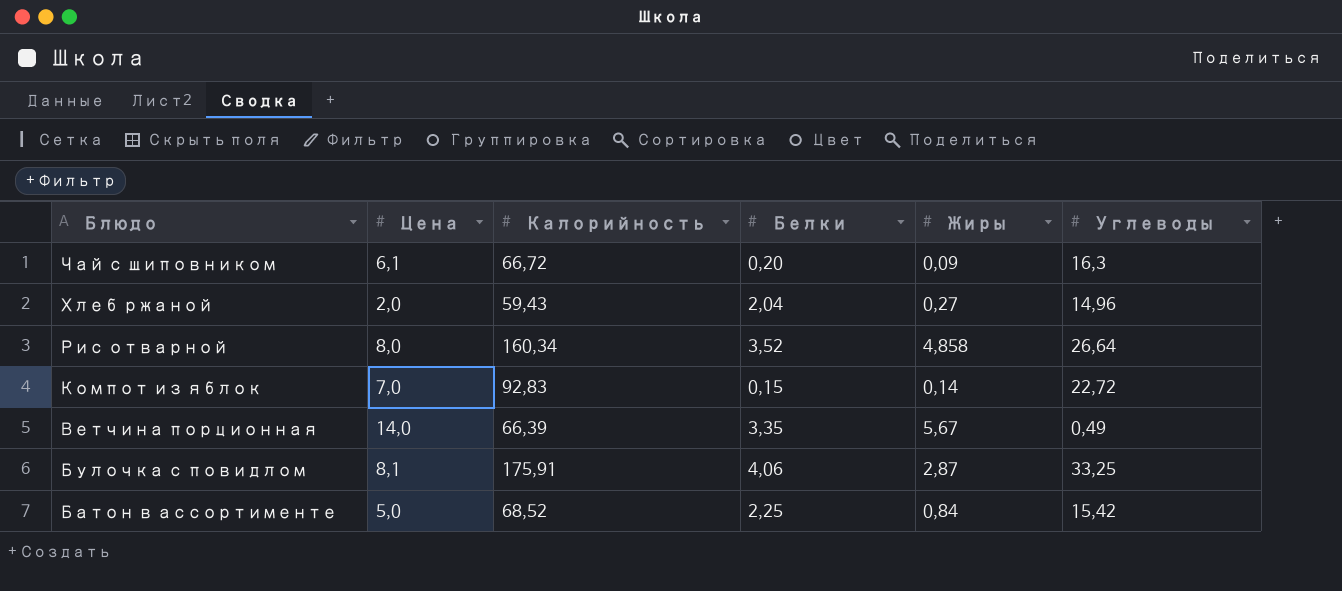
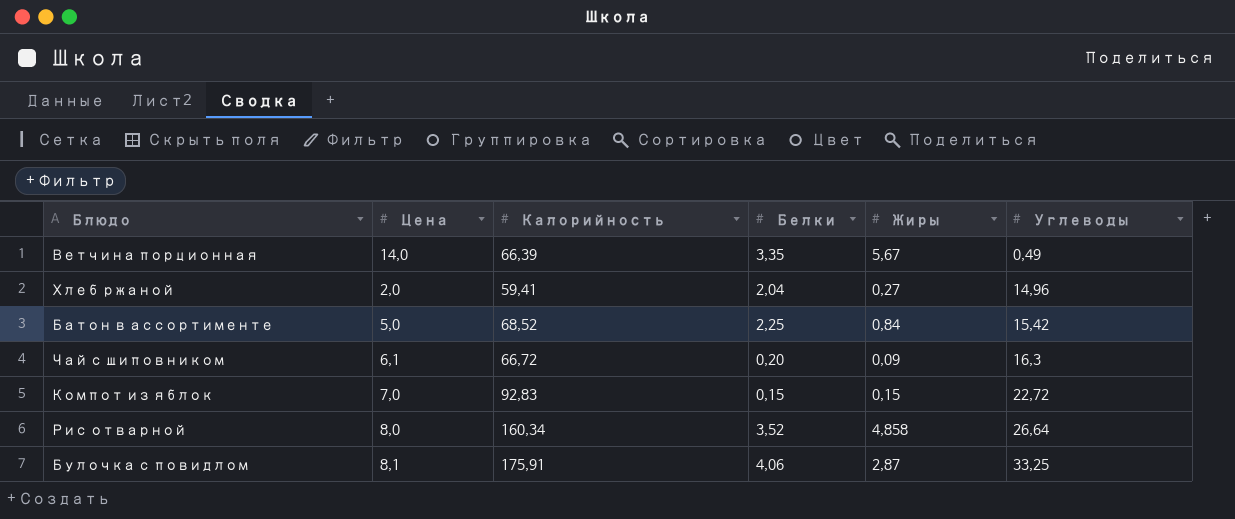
row order: Блюдо descending -> Углеводы ascending
Хлеб ржаной | Калорийность: 59,43 -> 59,41
Компот из яблок | Жиры: 0,14 -> 0,15

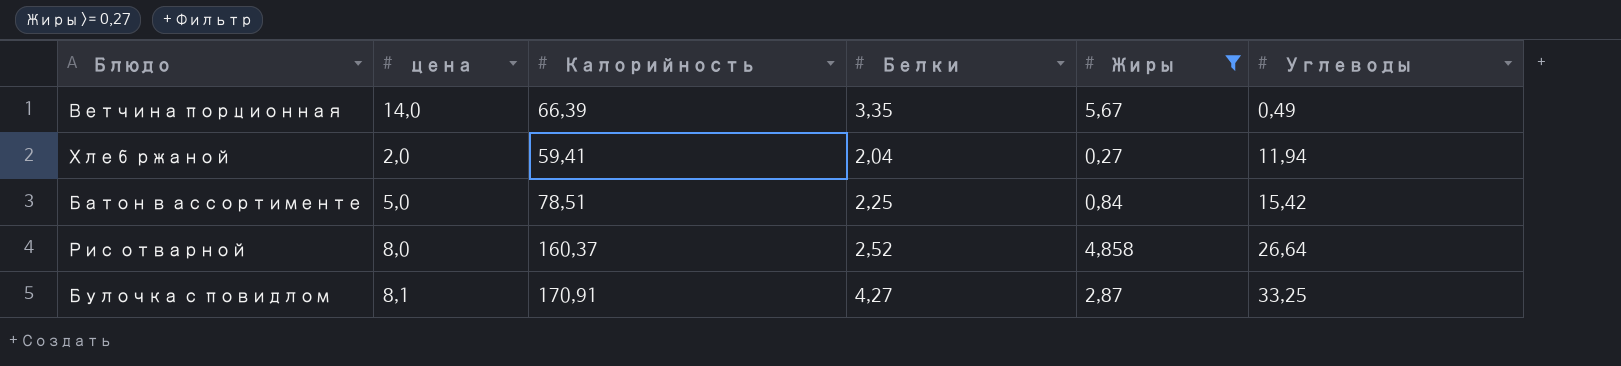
filter: none -> Жиры >= 0,27
column name: Цена -> цена
Хлеб ржаной | Углеводы: 14,96 -> 11,94
Батон в ассортименте | Калорийность: 68,52 -> 78,51
Рис отварной | Калорийность: 160,34 -> 160,37
Рис отварной | Белки: 3,52 -> 2,52
Булочка с повидлом | Калорийность: 175,91 -> 170,91
Булочка с повидлом | Белки: 4,06 -> 4,27

